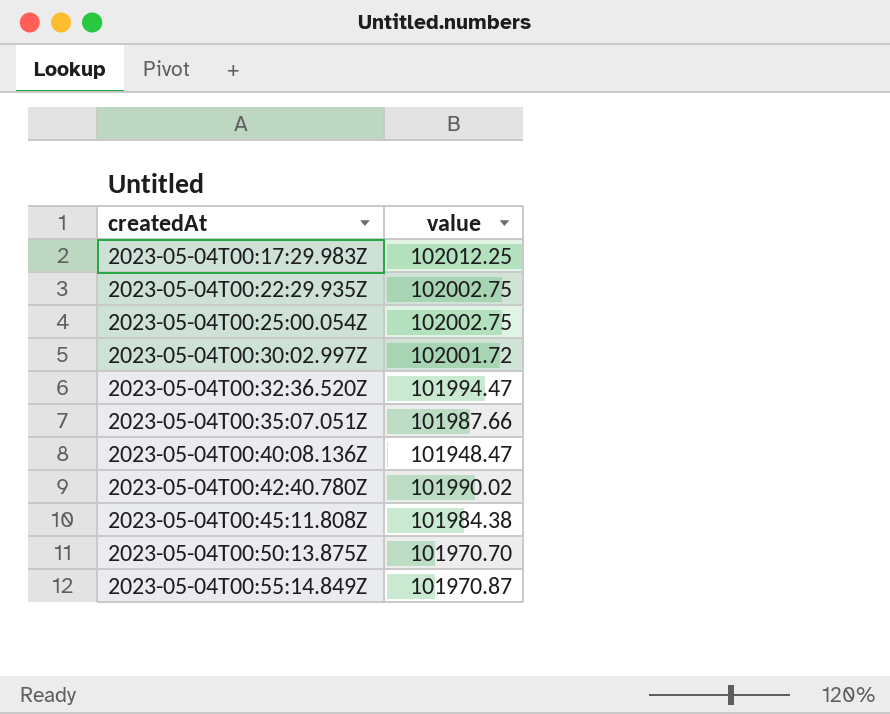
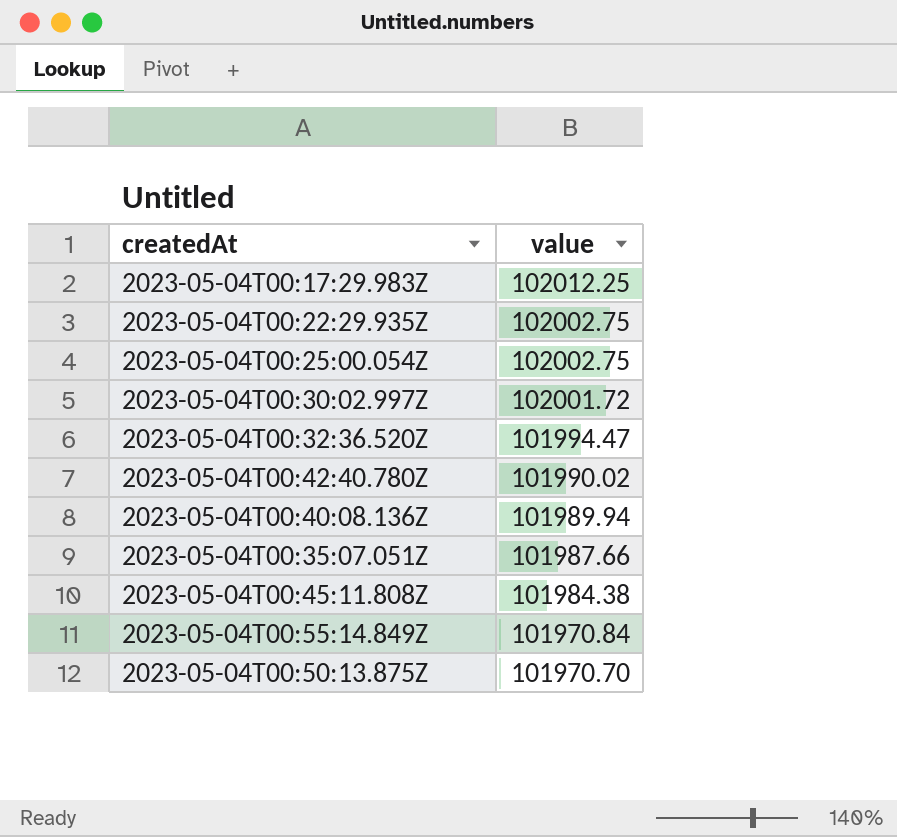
row order: createdAt ascending -> value descending
2023-05-04T00:40:08.136Z | value: 101948.47 -> 101989.94
2023-05-04T00:55:14.849Z | value: 101970.87 -> 101970.84

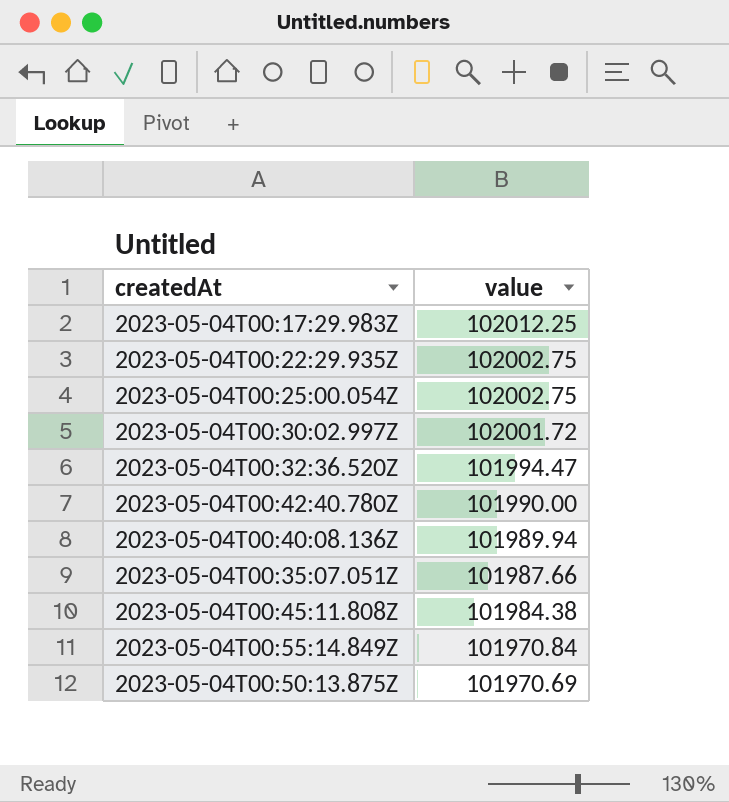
2023-05-04T00:42:40.780Z | value: 101990.02 -> 101990.00
2023-05-04T00:50:13.875Z | value: 101970.70 -> 101970.69

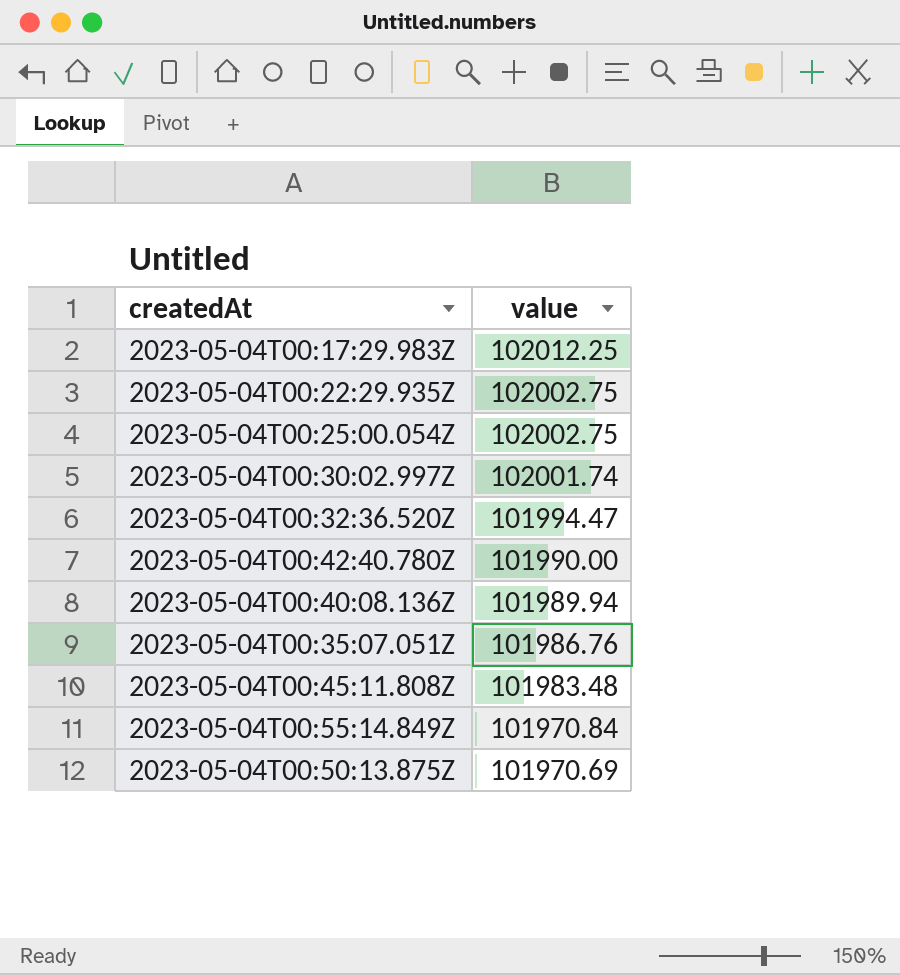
2023-05-04T00:30:02.997Z | value: 102001.72 -> 102001.74
2023-05-04T00:35:07.051Z | value: 101987.66 -> 101986.76
2023-05-04T00:45:11.808Z | value: 101984.38 -> 101983.48

